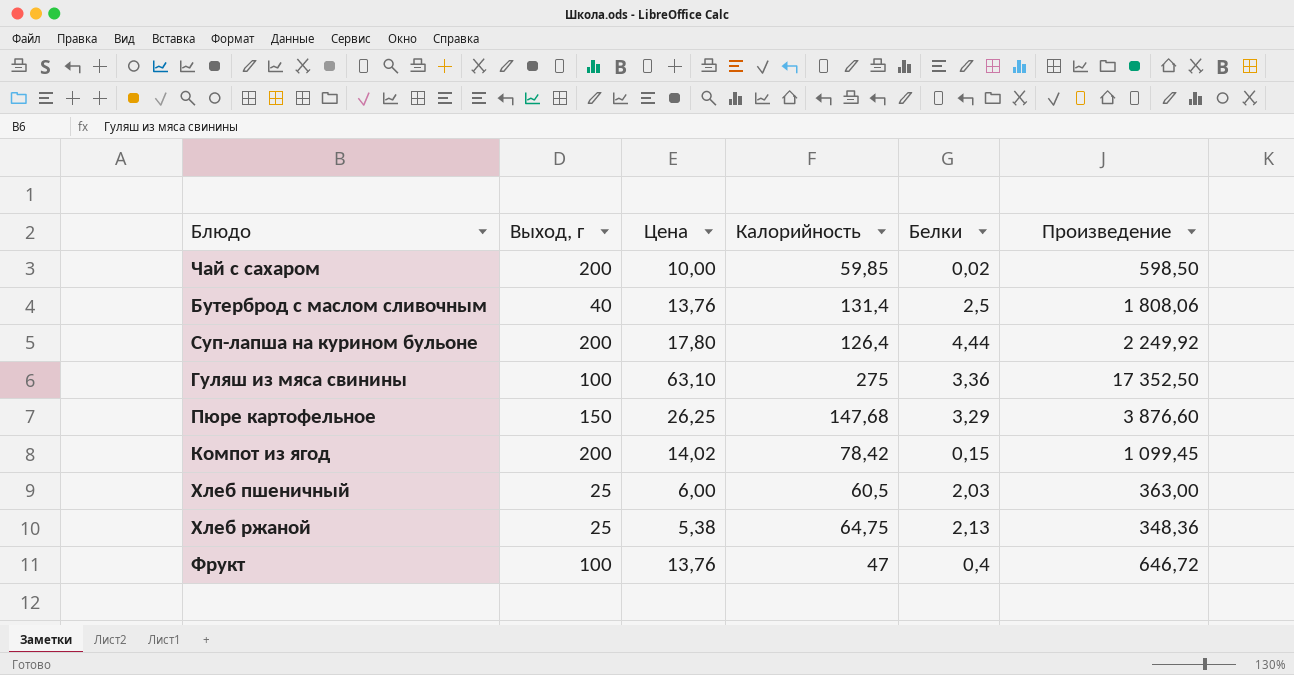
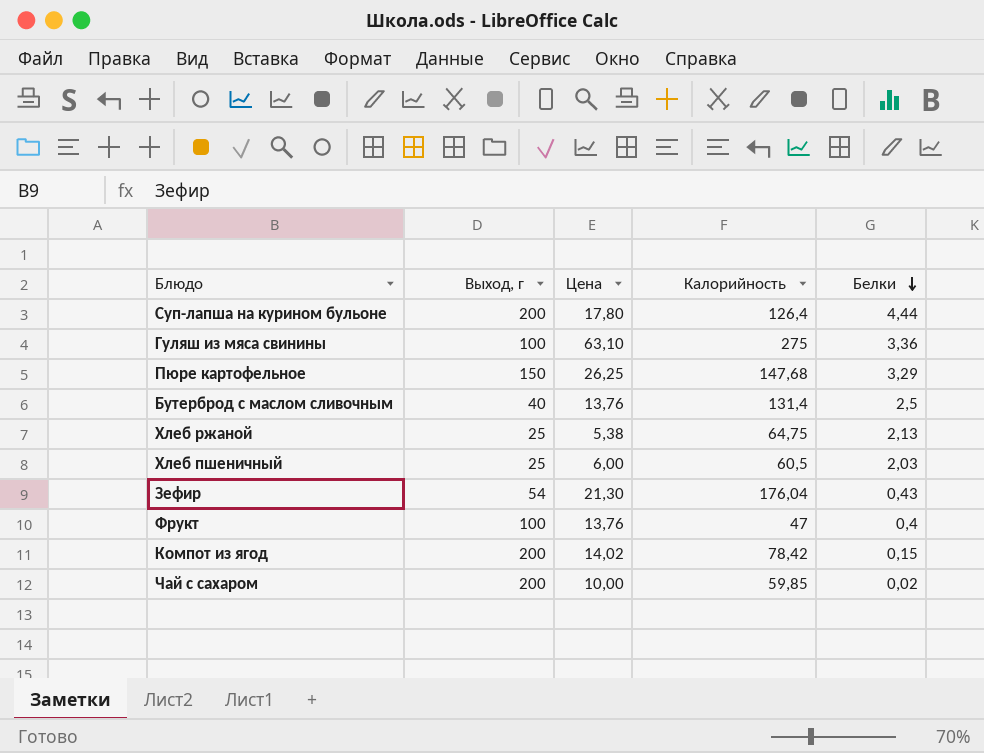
row order: none -> Белки descending
column Произведение | formula: [Цена] * [Калорийность] -> none
row Зефир: none -> 54 | 21,30 | 176,04 | 0,43

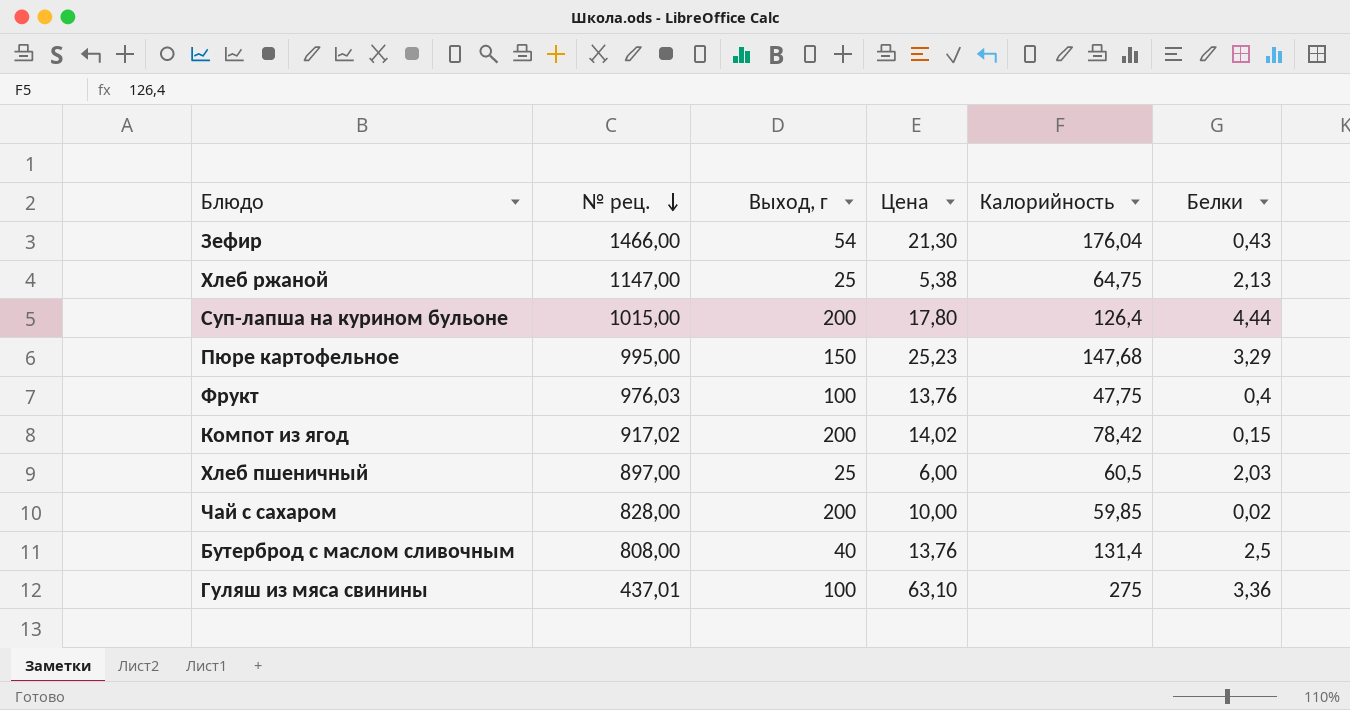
row order: Белки descending -> № рец. descending
column № рец. | position: none -> 2
Пюре картофельное | Цена: 26,25 -> 25,23
Фрукт | Калорийность: 47 -> 47,75

